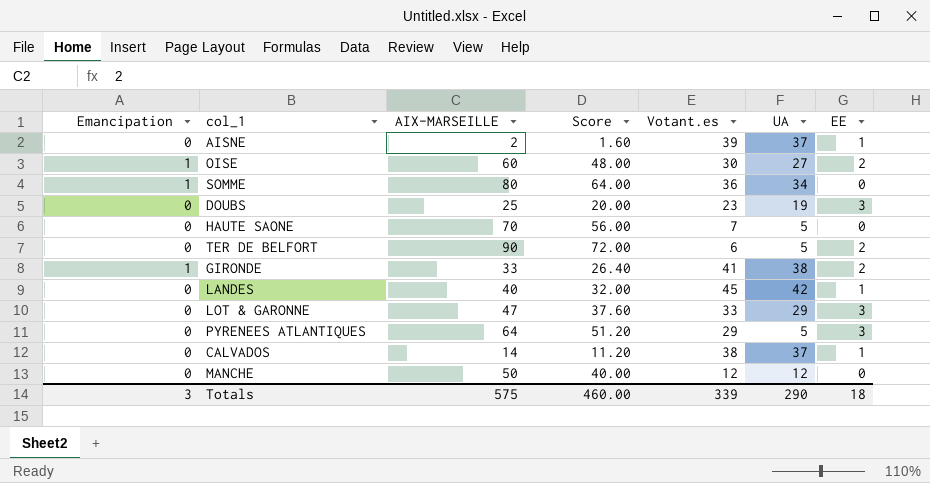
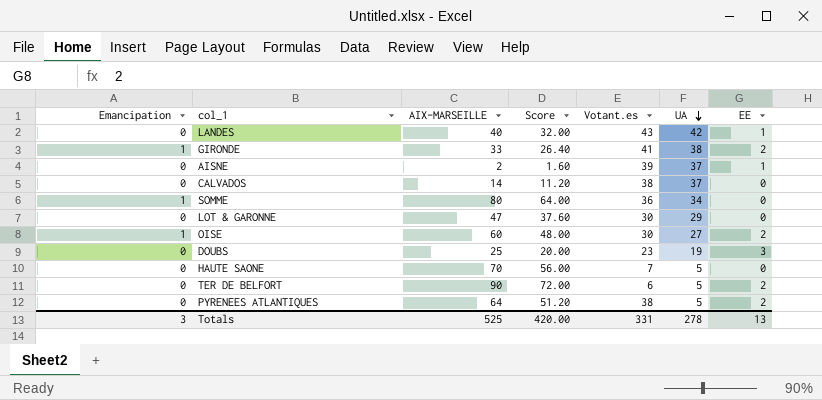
row order: none -> UA descending
row MANCHE: 0 | 50 | 40.00 | 12 | 12 | 0 -> none
LANDES | Votant.es: 45 -> 43
CALVADOS | EE: 1 -> 0
LOT & GARONNE | Votant.es: 33 -> 30
LOT & GARONNE | EE: 3 -> 0
PYRENEES ATLANTIQUES | Votant.es: 29 -> 38
PYRENEES ATLANTIQUES | EE: 3 -> 2
Totals | AIX-MARSEILLE: 575 -> 525
Totals | Score: 460.00 -> 420.00
Totals | Votant.es: 339 -> 331
Totals | UA: 290 -> 278
Totals | EE: 18 -> 13

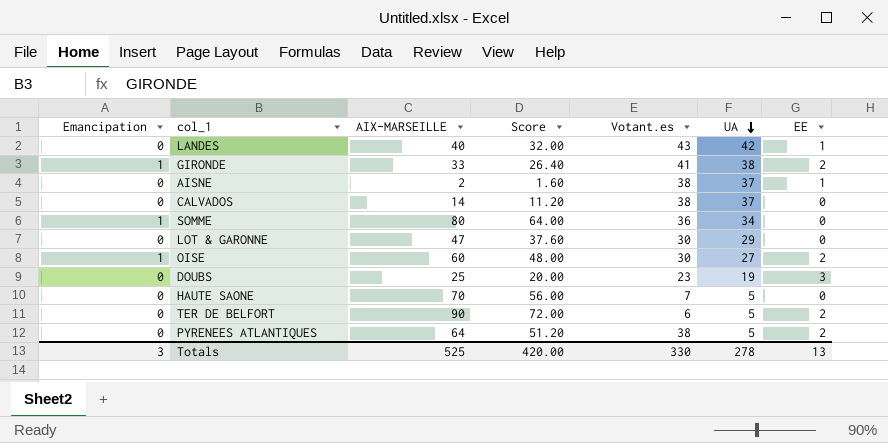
AISNE | Votant.es: 39 -> 38
Totals | Votant.es: 331 -> 330

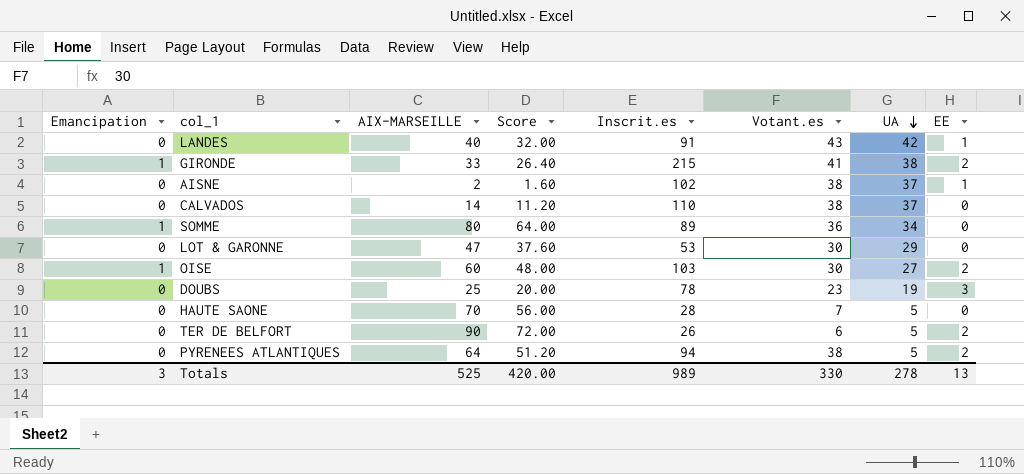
column Inscrit.es | position: none -> 5

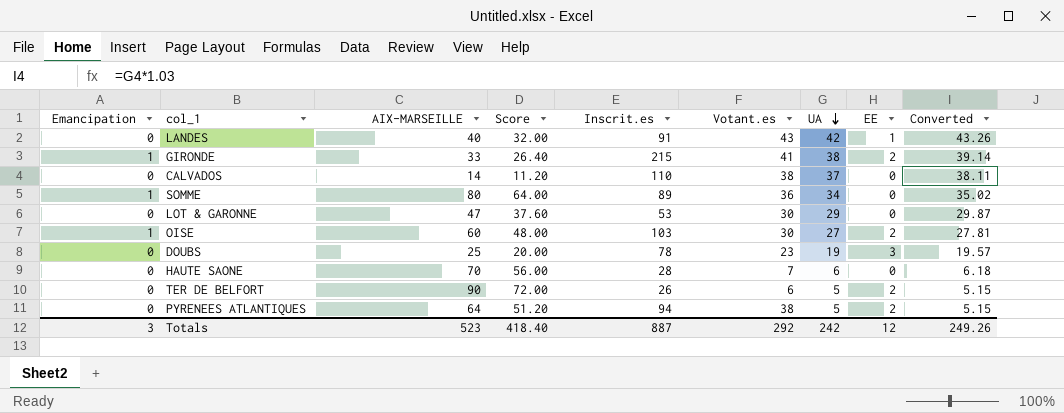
column Converted | formula: none -> [UA] * 1.03
row AISNE: 0 | 2 | 1.60 | 102 | 38 | 37 | 1 -> none
HAUTE SAONE | UA: 5 -> 6
Totals | AIX-MARSEILLE: 525 -> 523
Totals | Score: 420.00 -> 418.40
Totals | Inscrit.es: 989 -> 887
Totals | Votant.es: 330 -> 292
Totals | UA: 278 -> 242
Totals | EE: 13 -> 12

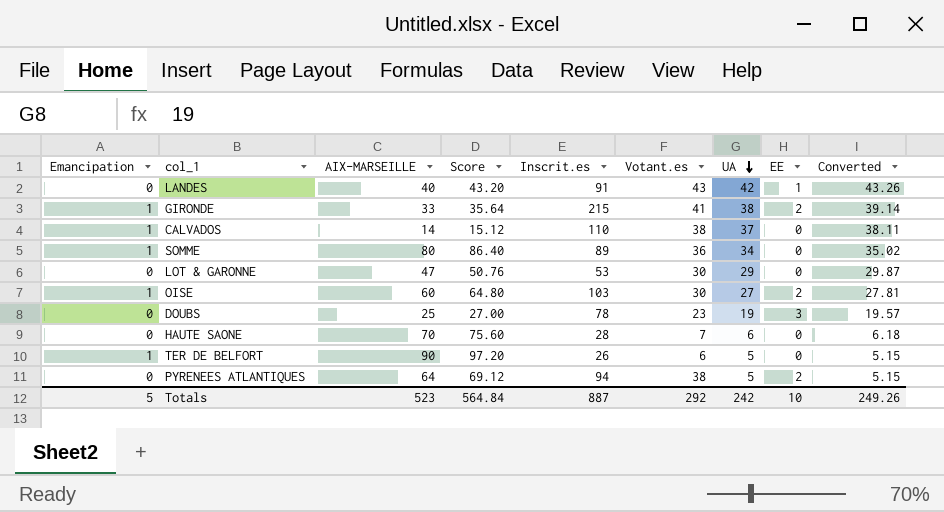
column Score | formula: [AIX-MARSEILLE] * 0.8 -> [AIX-MARSEILLE] * 1.08
CALVADOS | Emancipation: 0 -> 1
TER DE BELFORT | Emancipation: 0 -> 1
TER DE BELFORT | EE: 2 -> 0
Totals | Emancipation: 3 -> 5
Totals | Score: 418.40 -> 564.84
Totals | EE: 12 -> 10

